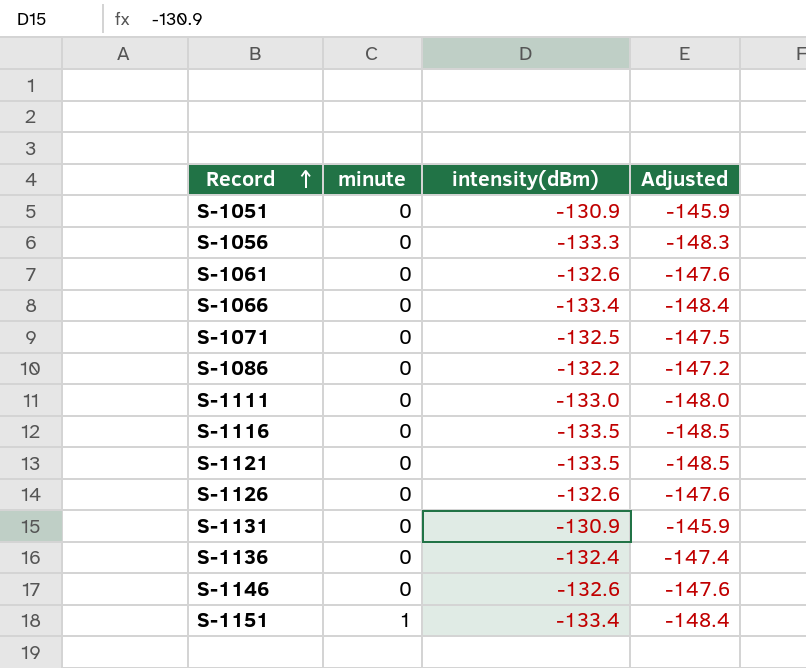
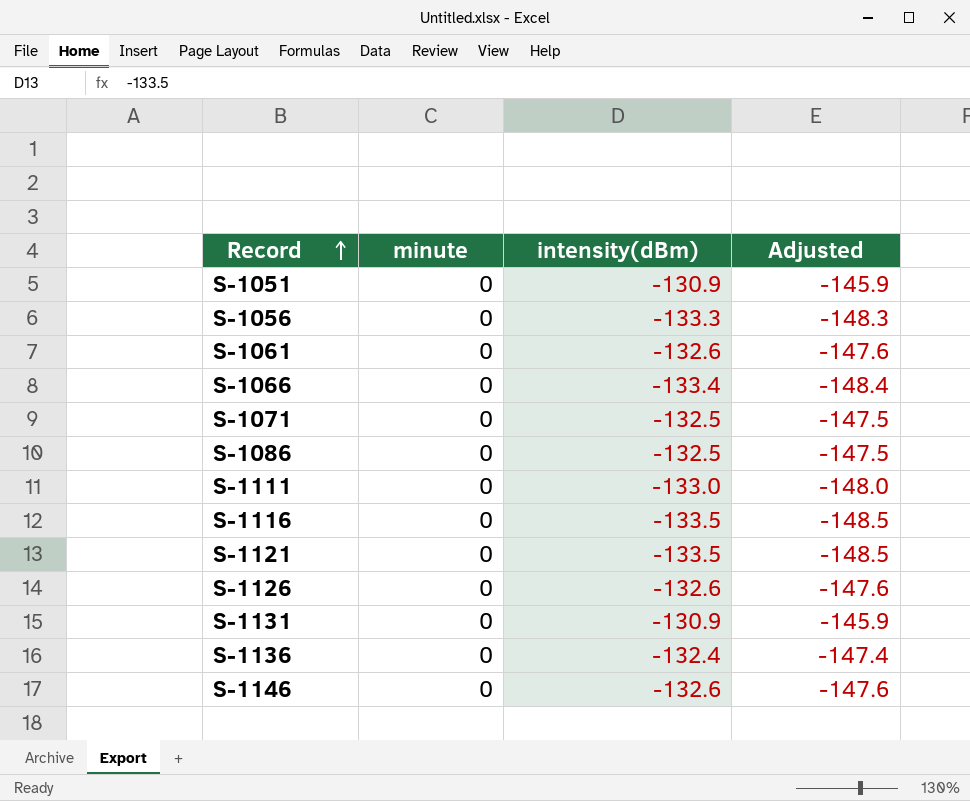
row S-1151: 1 | -133.4 | -148.4 -> none
S-1086 | intensity(dBm): -132.2 -> -132.5
S-1086 | Adjusted: -147.2 -> -147.5

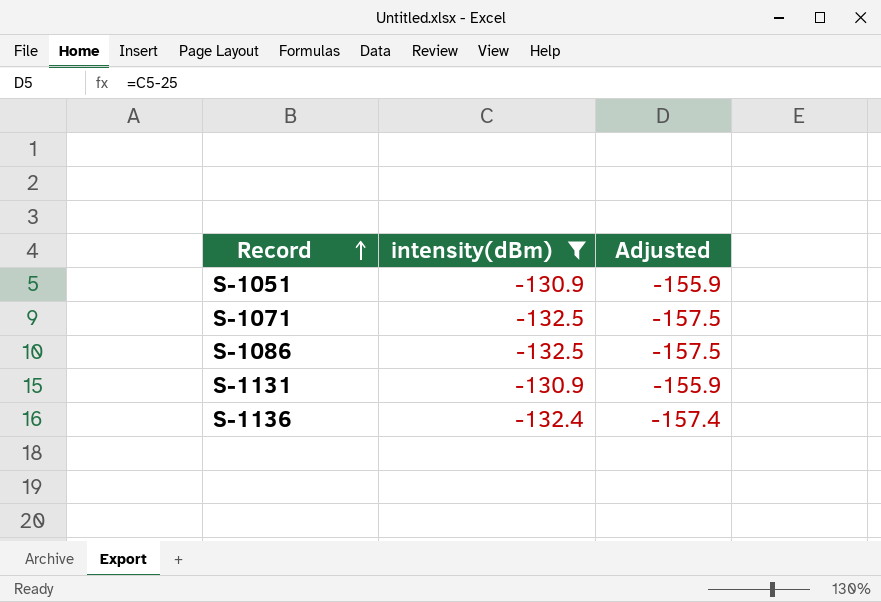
filter: none -> intensity(dBm) >= -132.5
column minute | position: 2 -> none
column Adjusted | formula: [intensity(dBm)] - 15 -> [intensity(dBm)] - 25

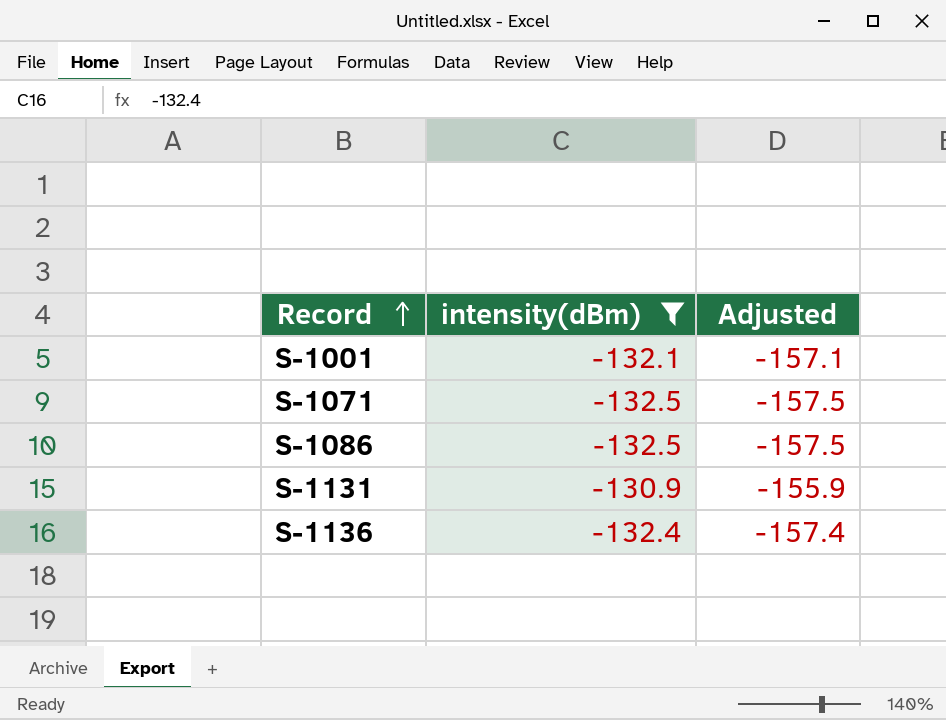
row S-1051: -130.9 | -155.9 -> none
row S-1001: none -> -132.1 | -157.1

